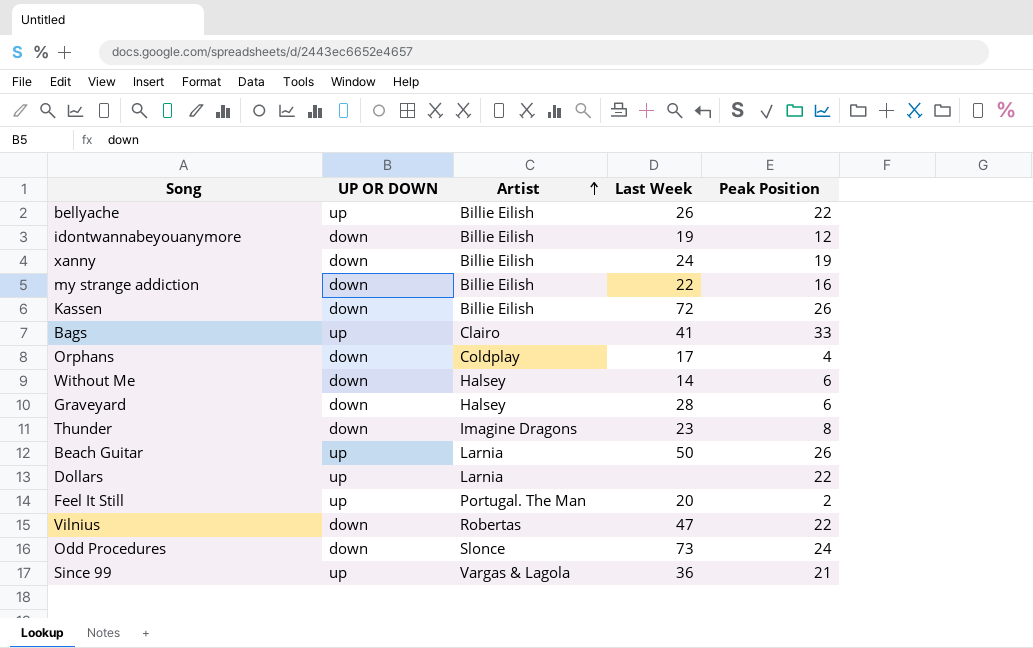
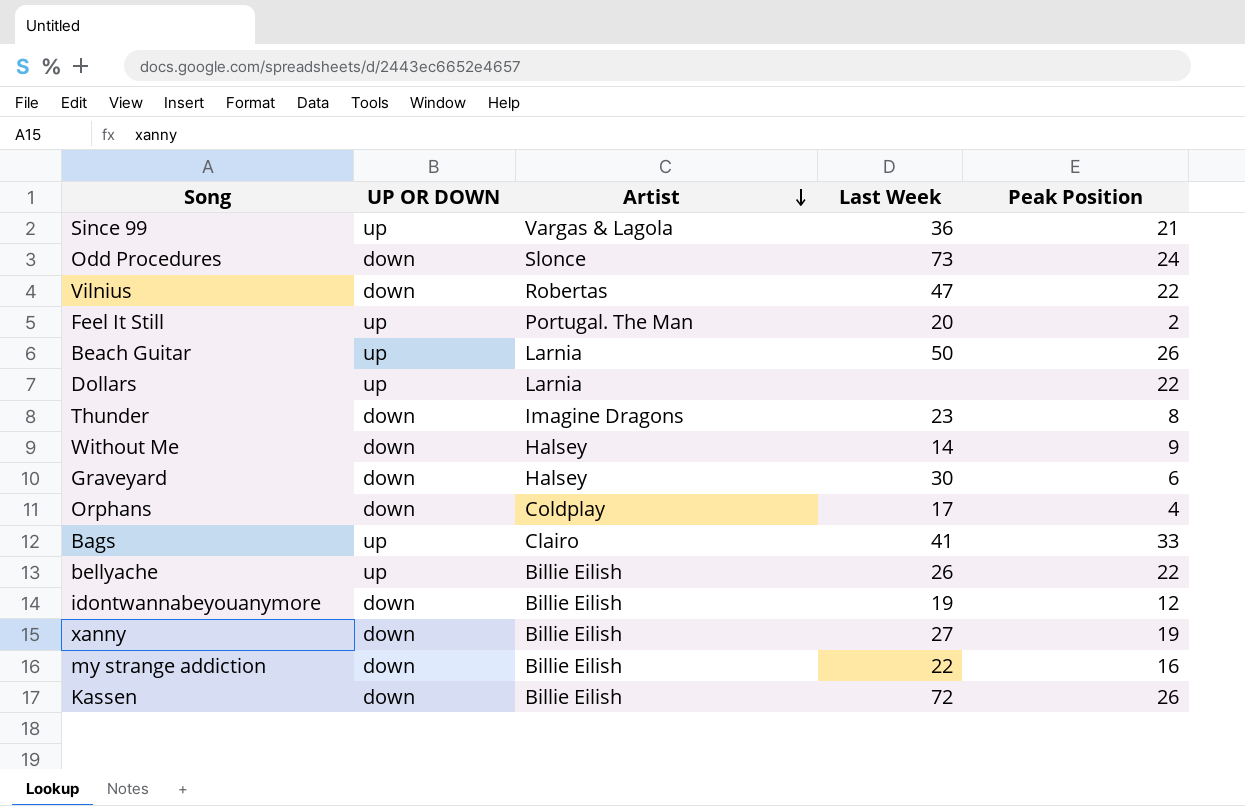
row order: Artist ascending -> Artist descending
Without Me | Peak Position: 6 -> 9
Graveyard | Last Week: 28 -> 30
xanny | Last Week: 24 -> 27

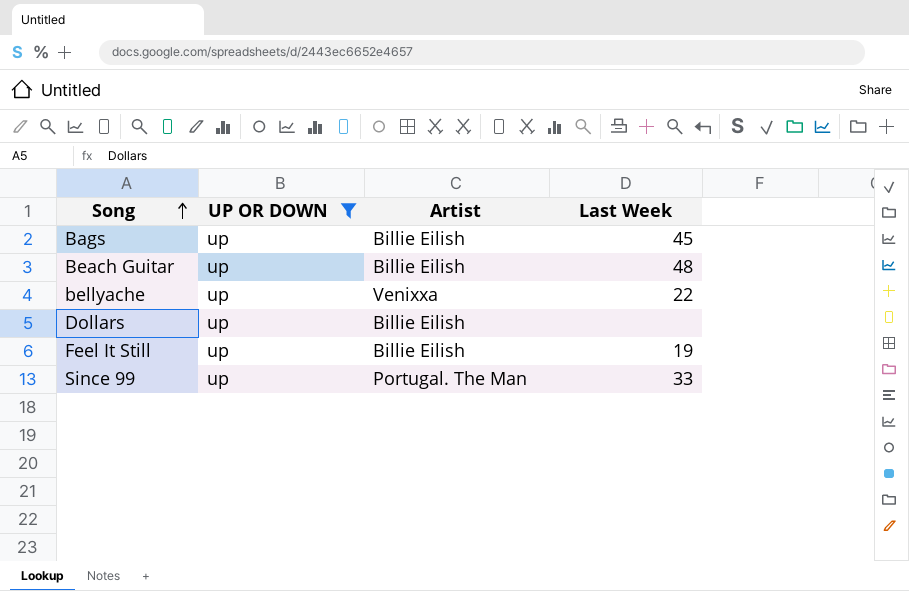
filter: none -> UP OR DOWN = up
row order: Artist descending -> Song ascending
column Peak Position | position: 5 -> none
Bags | Artist: Clairo -> Billie Eilish
Bags | Last Week: 41 -> 45
Beach Guitar | Artist: Larnia -> Billie Eilish
Beach Guitar | Last Week: 50 -> 48
bellyache | Artist: Billie Eilish -> Venixxa
bellyache | Last Week: 26 -> 22
Dollars | Artist: Larnia -> Billie Eilish
Feel It Still | Artist: Portugal. The Man -> Billie Eilish
Feel It Still | Last Week: 20 -> 19
Since 99 | Artist: Vargas & Lagola -> Portugal. The Man
Since 99 | Last Week: 36 -> 33

